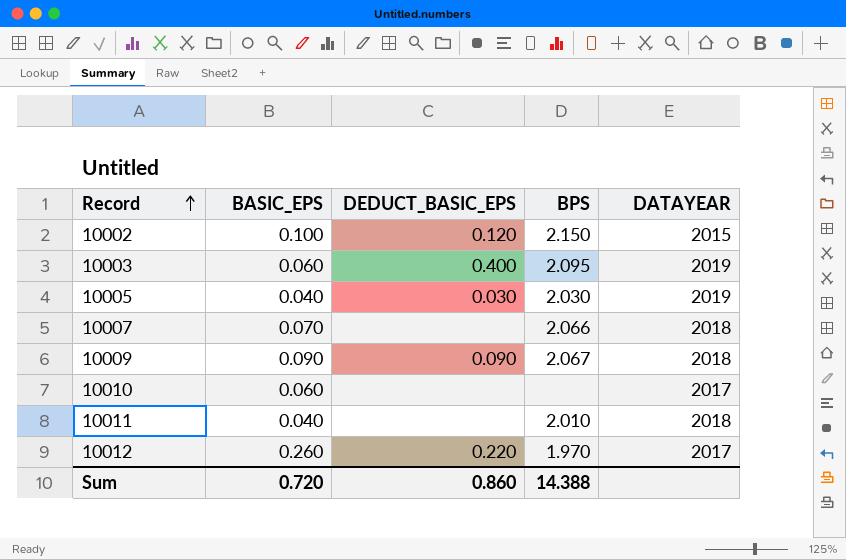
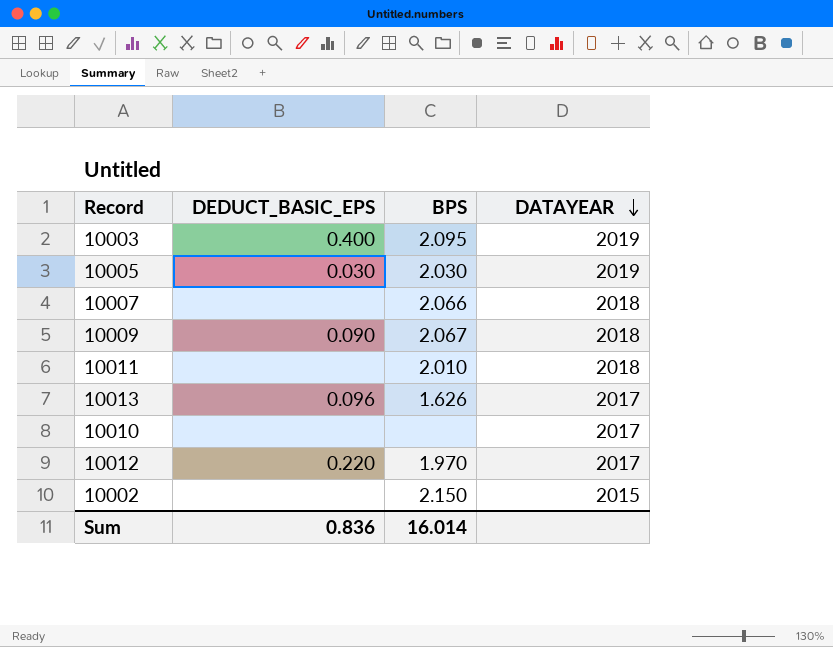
row order: Record ascending -> DATAYEAR descending
column BASIC_EPS | position: 2 -> none
row 10013: none -> 0.096 | 1.626 | 2017
10002 | DEDUCT_BASIC_EPS: 0.120 -> none
Sum | DEDUCT_BASIC_EPS: 0.860 -> 0.836
Sum | BPS: 14.388 -> 16.014

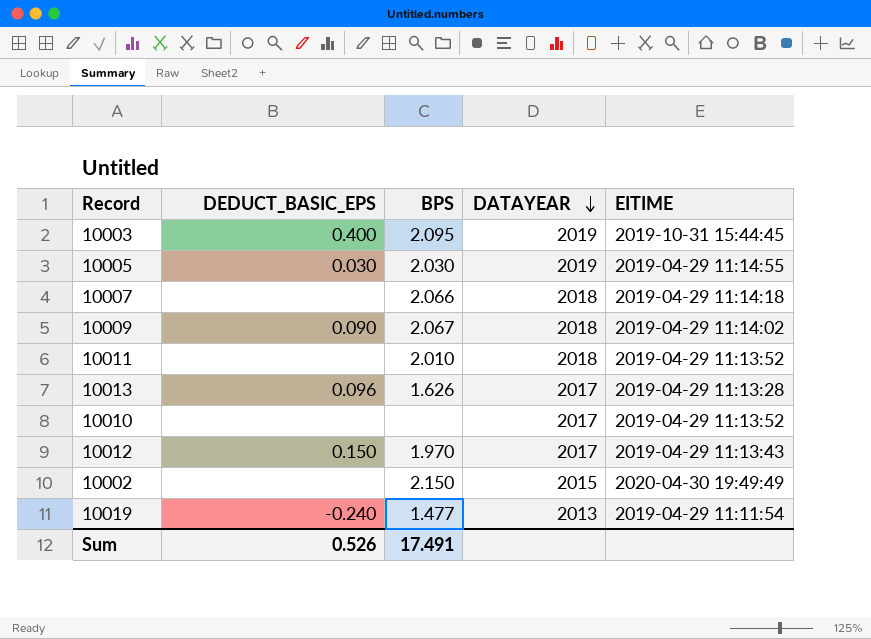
column EITIME | position: none -> 5
10012 | DEDUCT_BASIC_EPS: 0.220 -> 0.150
row 10019: none -> -0.240 | 1.477 | 2013 | 2019-04-29 11:11:54
Sum | DEDUCT_BASIC_EPS: 0.836 -> 0.526
Sum | BPS: 16.014 -> 17.491

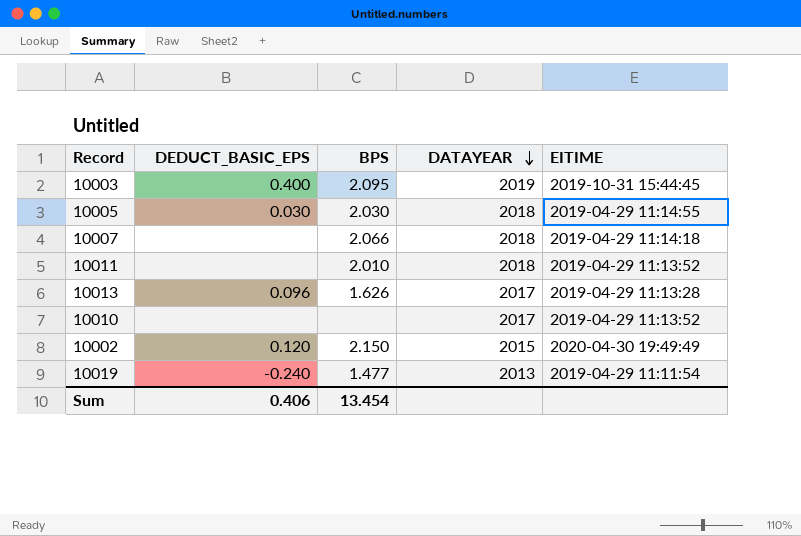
row 10009: 0.090 | 2.067 | 2018 | 2019-04-29 11:14:02 -> none
row 10012: 0.150 | 1.970 | 2017 | 2019-04-29 11:13:43 -> none
10005 | DATAYEAR: 2019 -> 2018
10002 | DEDUCT_BASIC_EPS: none -> 0.120
Sum | DEDUCT_BASIC_EPS: 0.526 -> 0.406
Sum | BPS: 17.491 -> 13.454

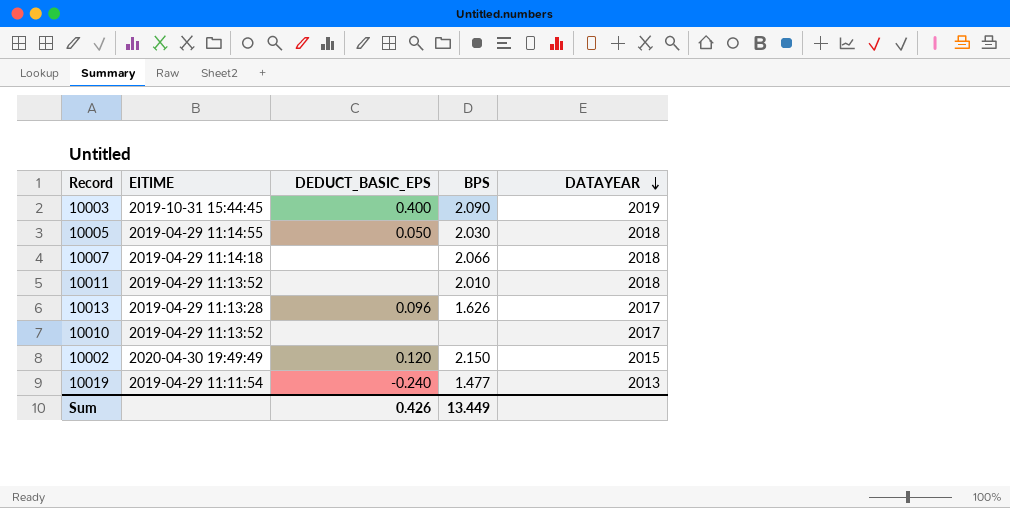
column EITIME | position: 5 -> 2
10003 | BPS: 2.095 -> 2.090
10005 | DEDUCT_BASIC_EPS: 0.030 -> 0.050
Sum | DEDUCT_BASIC_EPS: 0.406 -> 0.426
Sum | BPS: 13.454 -> 13.449

